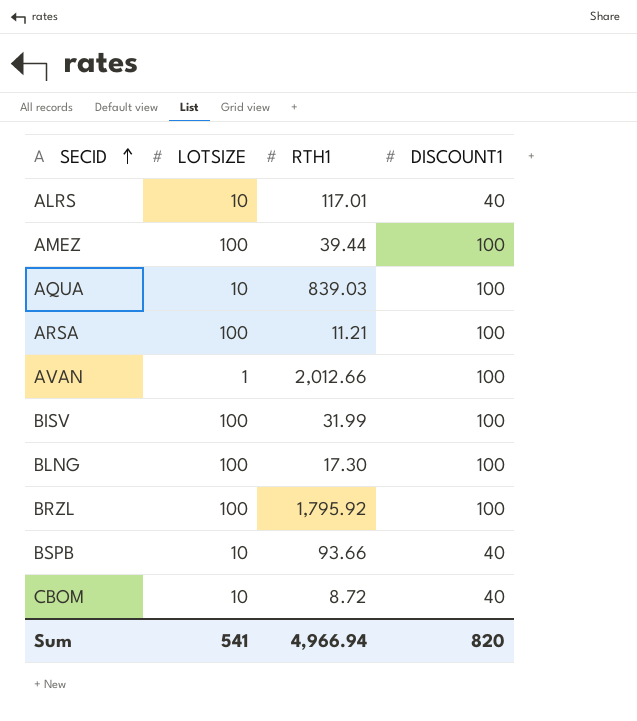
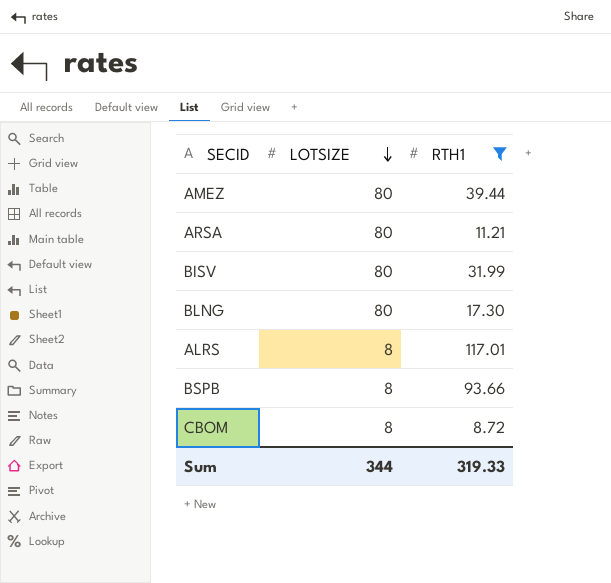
filter: none -> RTH1 <= 117.01
row order: SECID ascending -> LOTSIZE descending
column DISCOUNT1 | position: 4 -> none
AMEZ | LOTSIZE: 100 -> 80
ARSA | LOTSIZE: 100 -> 80
BISV | LOTSIZE: 100 -> 80
BLNG | LOTSIZE: 100 -> 80
ALRS | LOTSIZE: 10 -> 8
BSPB | LOTSIZE: 10 -> 8
CBOM | LOTSIZE: 10 -> 8
Sum | LOTSIZE: 541 -> 344
Sum | RTH1: 4,966.94 -> 319.33

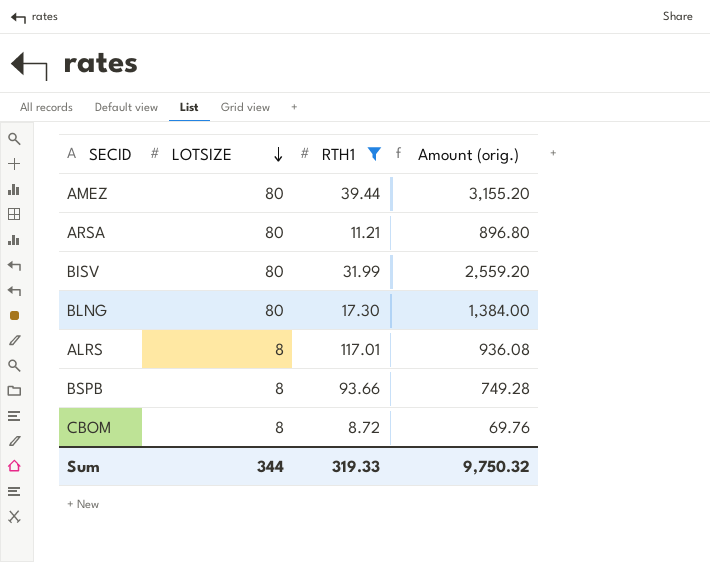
column Amount (orig.) | formula: none -> [LOTSIZE] * [RTH1]

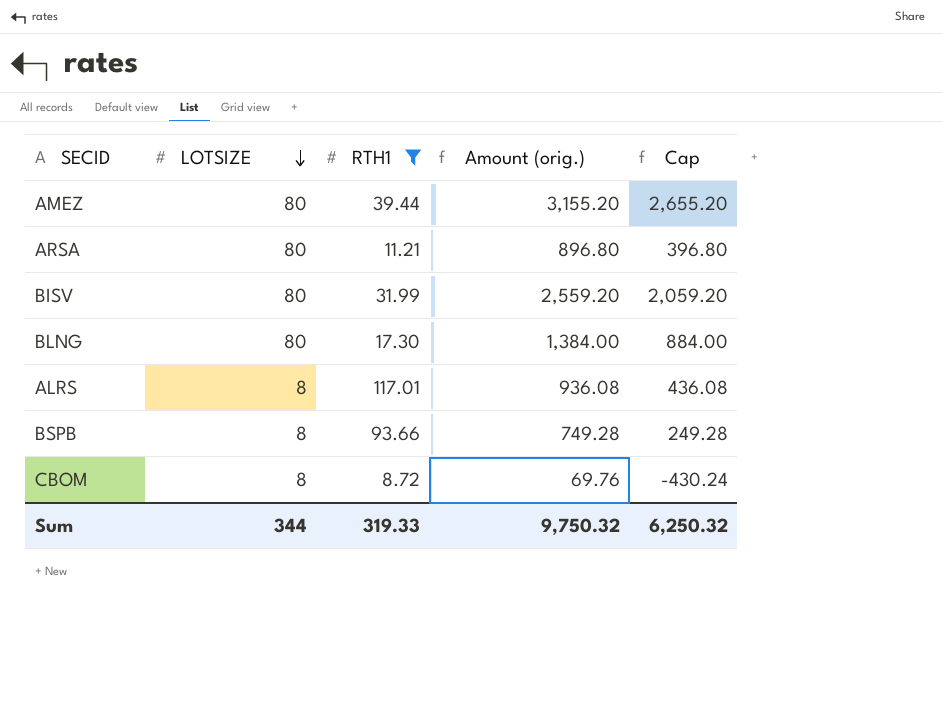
column Cap | formula: none -> [Amount (orig.)] - 500

